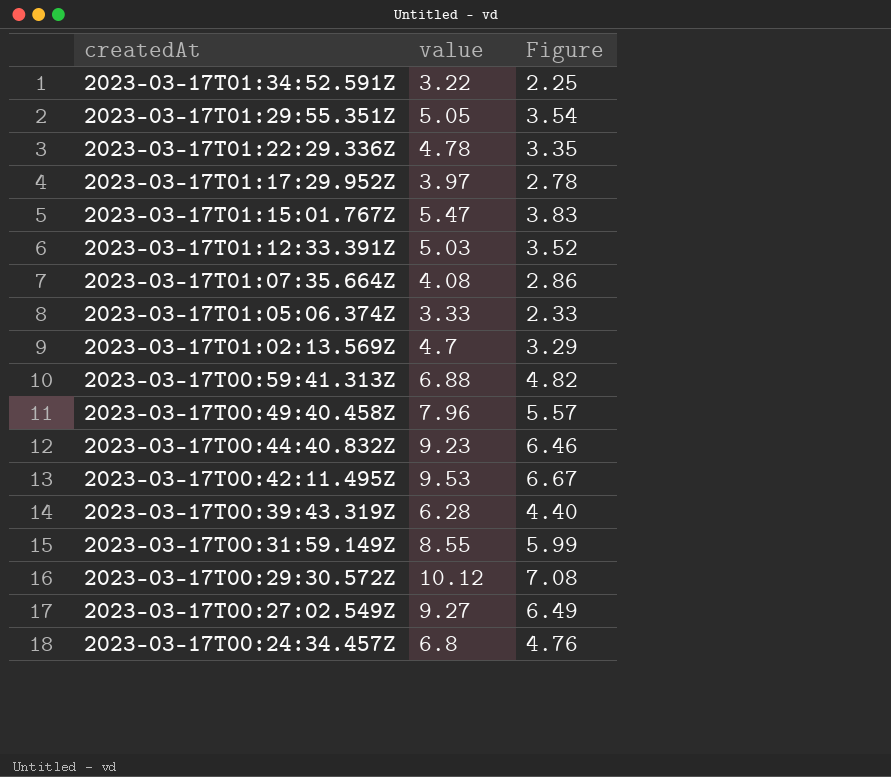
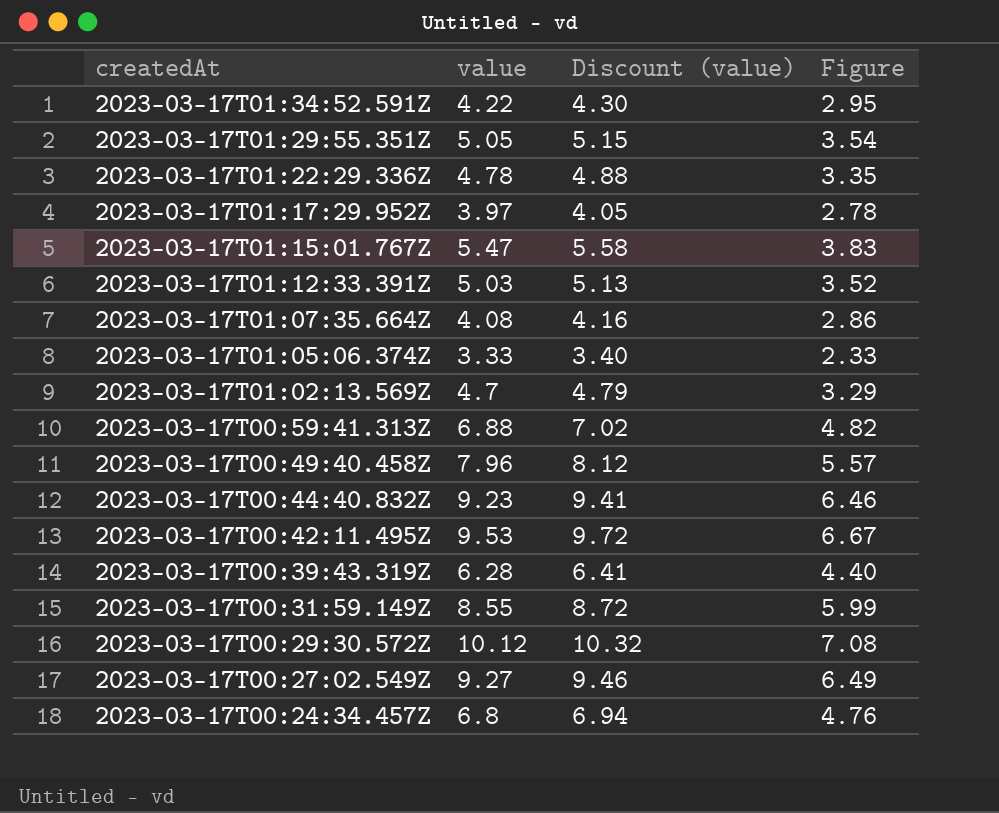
column Discount (value) | formula: none -> [value] * 1.02
2023-03-17T01:34:52.591Z | value: 3.22 -> 4.22
2023-03-17T01:34:52.591Z | Figure: 2.25 -> 2.95

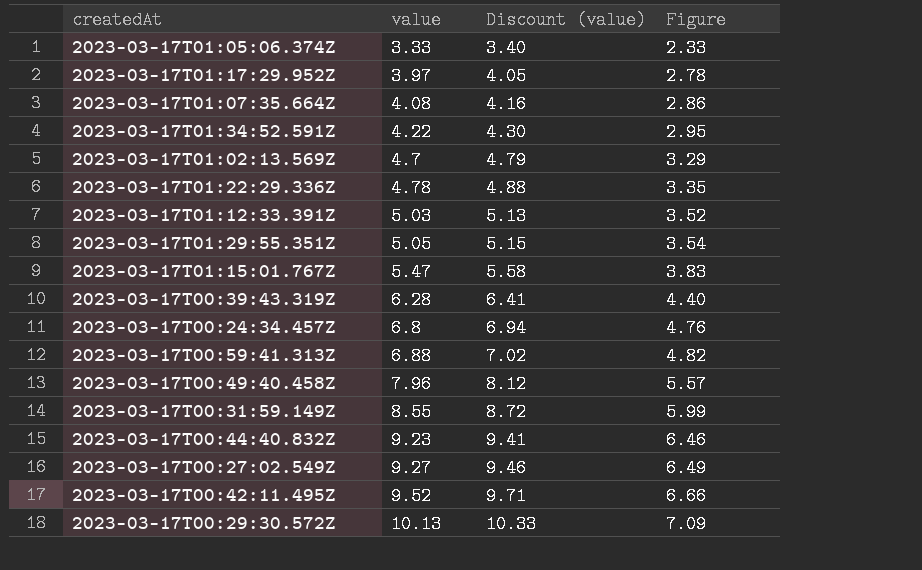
row order: createdAt descending -> value ascending
2023-03-17T00:42:11.495Z | value: 9.53 -> 9.52
2023-03-17T00:42:11.495Z | Discount (value): 9.72 -> 9.71
2023-03-17T00:42:11.495Z | Figure: 6.67 -> 6.66
2023-03-17T00:29:30.572Z | value: 10.12 -> 10.13
2023-03-17T00:29:30.572Z | Discount (value): 10.32 -> 10.33
2023-03-17T00:29:30.572Z | Figure: 7.08 -> 7.09

